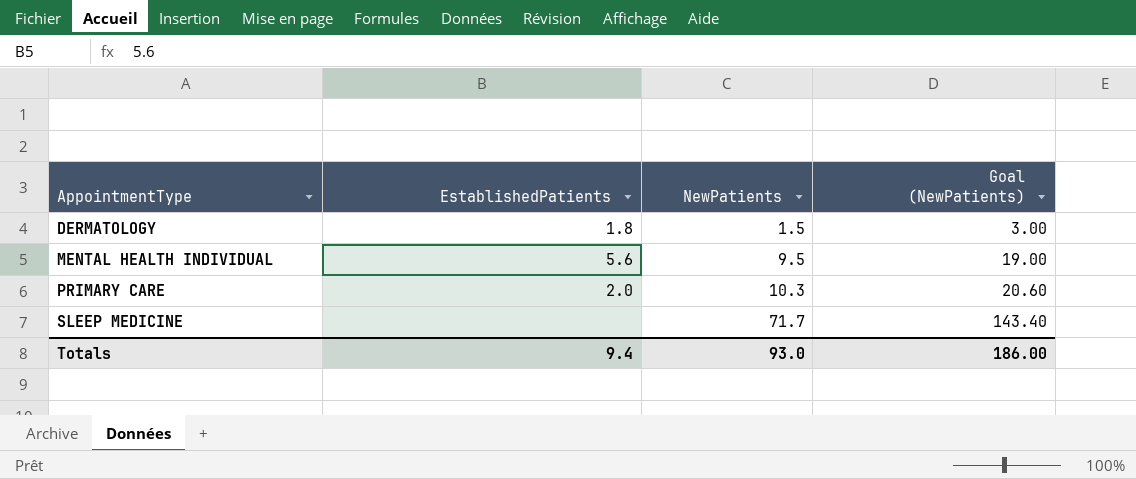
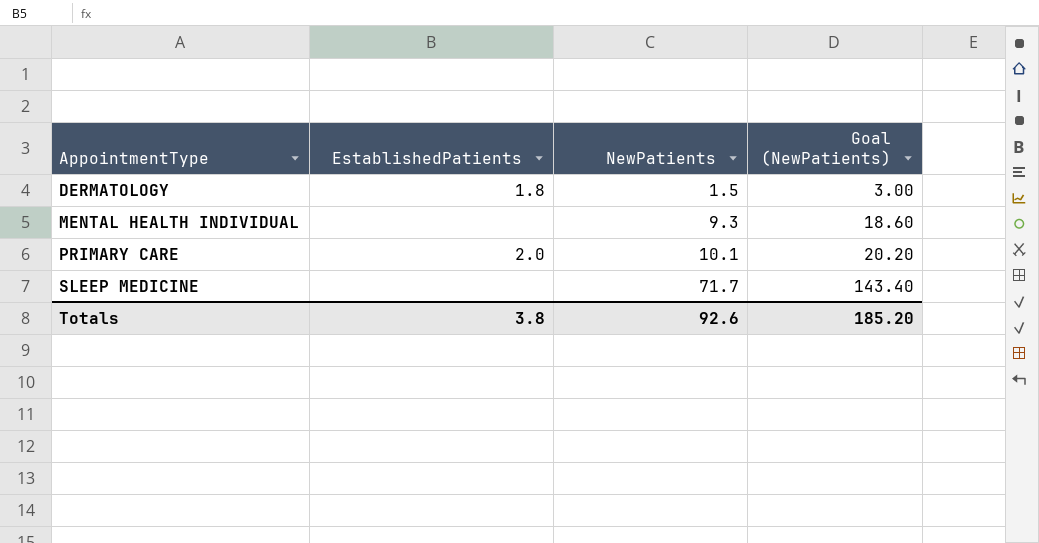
MENTAL HEALTH INDIVIDUAL | EstablishedPatients: 5.6 -> none
MENTAL HEALTH INDIVIDUAL | NewPatients: 9.5 -> 9.3
MENTAL HEALTH INDIVIDUAL | Goal (NewPatients): 19.00 -> 18.60
PRIMARY CARE | NewPatients: 10.3 -> 10.1
PRIMARY CARE | Goal (NewPatients): 20.60 -> 20.20
Totals | EstablishedPatients: 9.4 -> 3.8
Totals | NewPatients: 93.0 -> 92.6
Totals | Goal (NewPatients): 186.00 -> 185.20

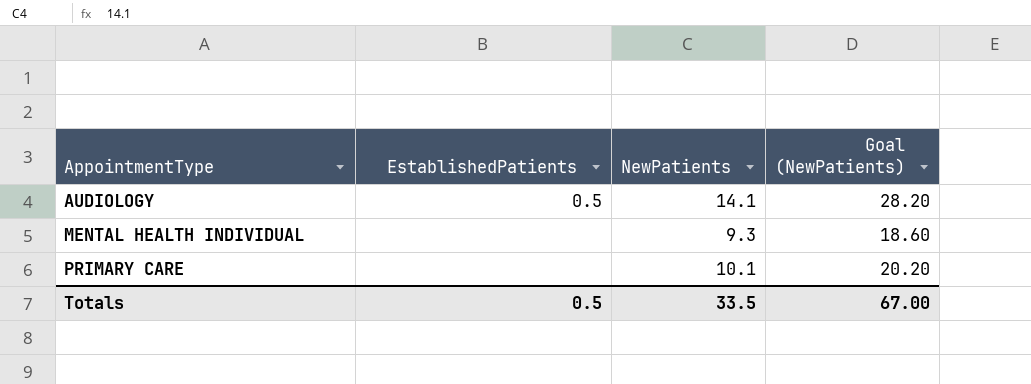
row DERMATOLOGY: 1.8 | 1.5 | 3.00 -> none
row SLEEP MEDICINE: none | 71.7 | 143.40 -> none
row AUDIOLOGY: none -> 0.5 | 14.1 | 28.20
PRIMARY CARE | EstablishedPatients: 2.0 -> none
Totals | EstablishedPatients: 3.8 -> 0.5
Totals | NewPatients: 92.6 -> 33.5
Totals | Goal (NewPatients): 185.20 -> 67.00

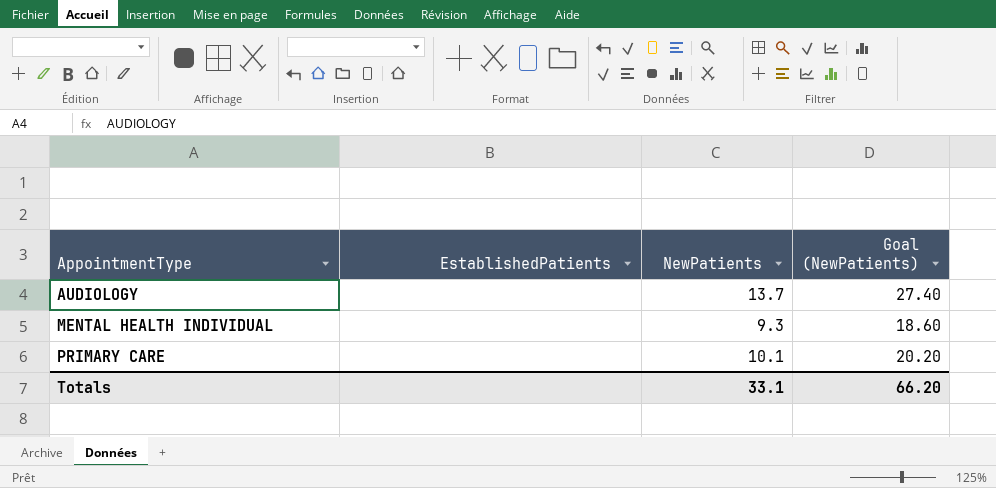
AUDIOLOGY | EstablishedPatients: 0.5 -> none
AUDIOLOGY | NewPatients: 14.1 -> 13.7
AUDIOLOGY | Goal (NewPatients): 28.20 -> 27.40
Totals | EstablishedPatients: 0.5 -> none
Totals | NewPatients: 33.5 -> 33.1
Totals | Goal (NewPatients): 67.00 -> 66.20

